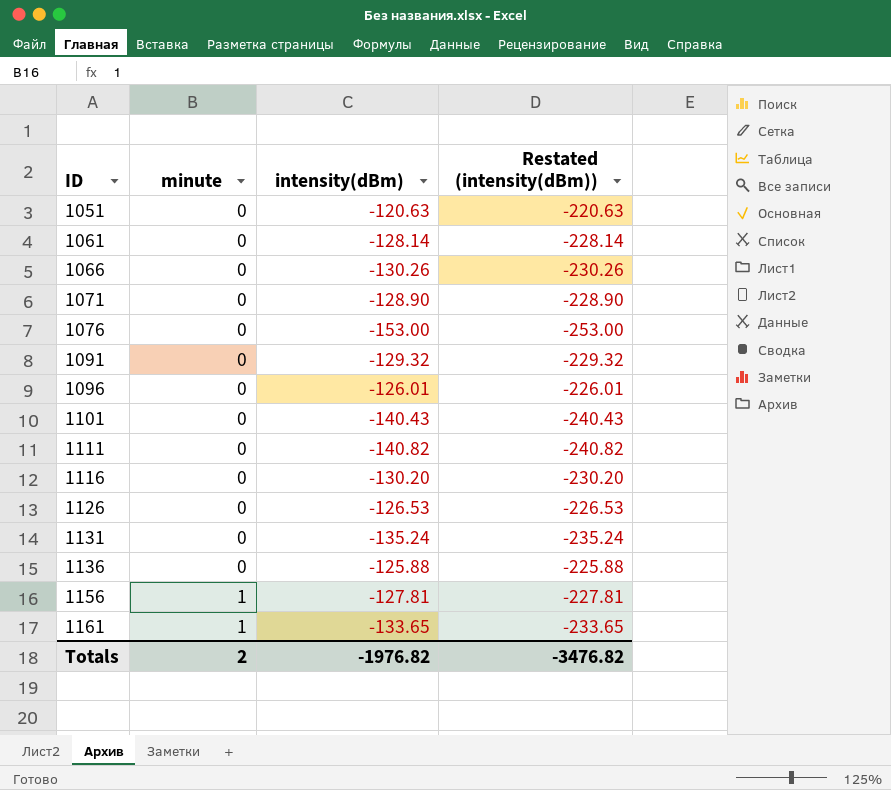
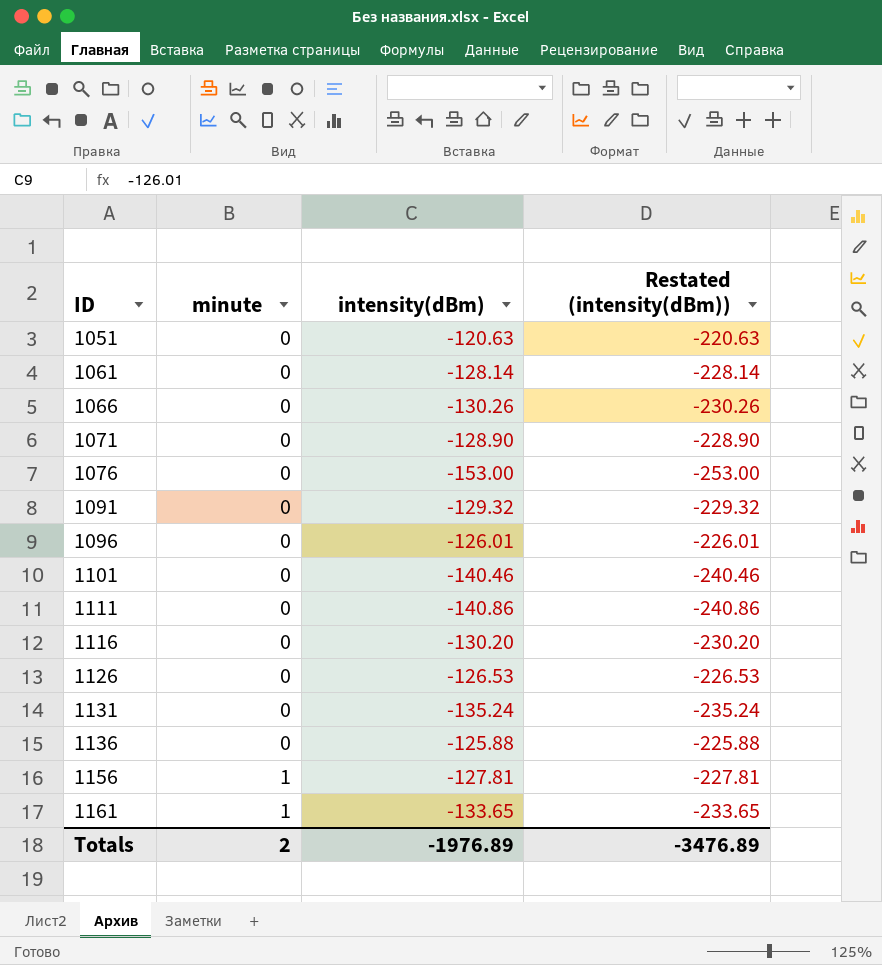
1101 | intensity(dBm): -140.43 -> -140.46
1101 | Restated (intensity(dBm)): -240.43 -> -240.46
1111 | intensity(dBm): -140.82 -> -140.86
1111 | Restated (intensity(dBm)): -240.82 -> -240.86
Totals | intensity(dBm): -1976.82 -> -1976.89
Totals | Restated (intensity(dBm)): -3476.82 -> -3476.89

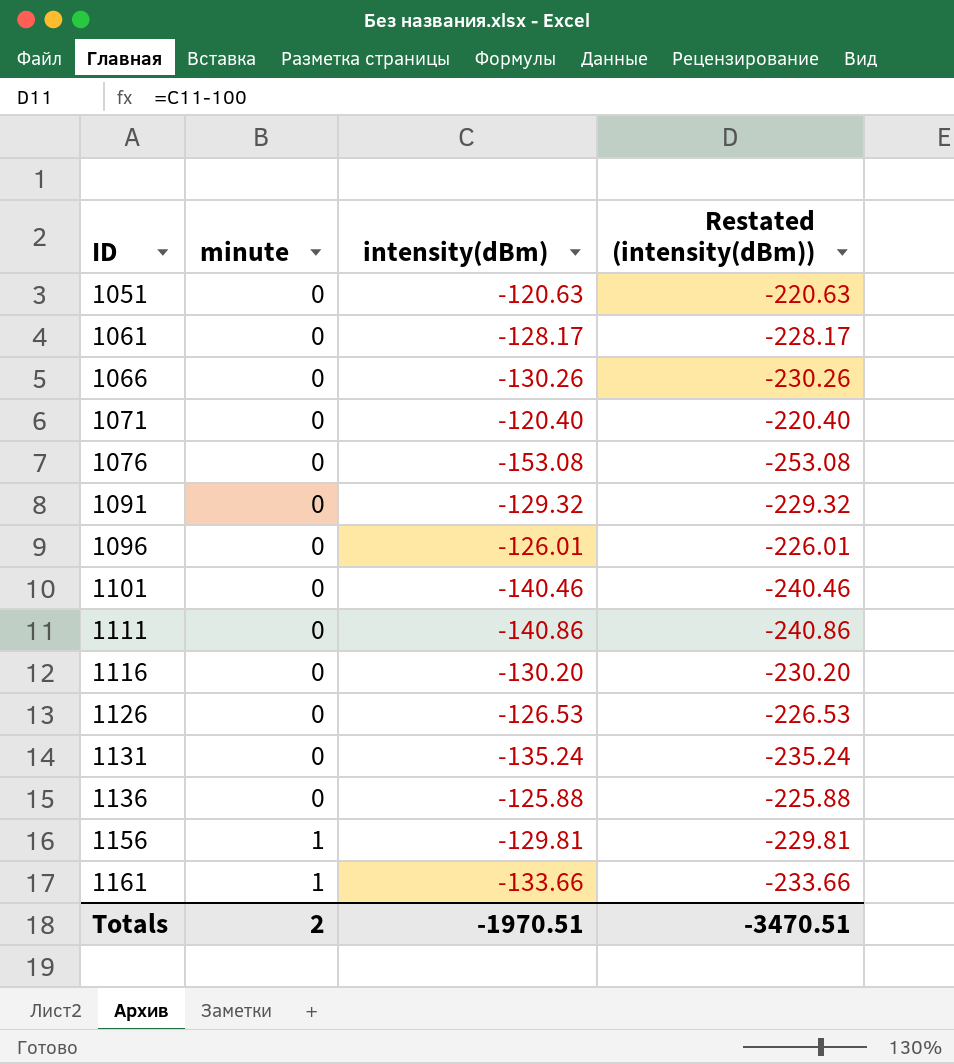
1061 | intensity(dBm): -128.14 -> -128.17
1061 | Restated (intensity(dBm)): -228.14 -> -228.17
1071 | intensity(dBm): -128.90 -> -120.40
1071 | Restated (intensity(dBm)): -228.90 -> -220.40
1076 | intensity(dBm): -153.00 -> -153.08
1076 | Restated (intensity(dBm)): -253.00 -> -253.08
1156 | intensity(dBm): -127.81 -> -129.81
1156 | Restated (intensity(dBm)): -227.81 -> -229.81
1161 | intensity(dBm): -133.65 -> -133.66
1161 | Restated (intensity(dBm)): -233.65 -> -233.66
Totals | intensity(dBm): -1976.89 -> -1970.51
Totals | Restated (intensity(dBm)): -3476.89 -> -3470.51

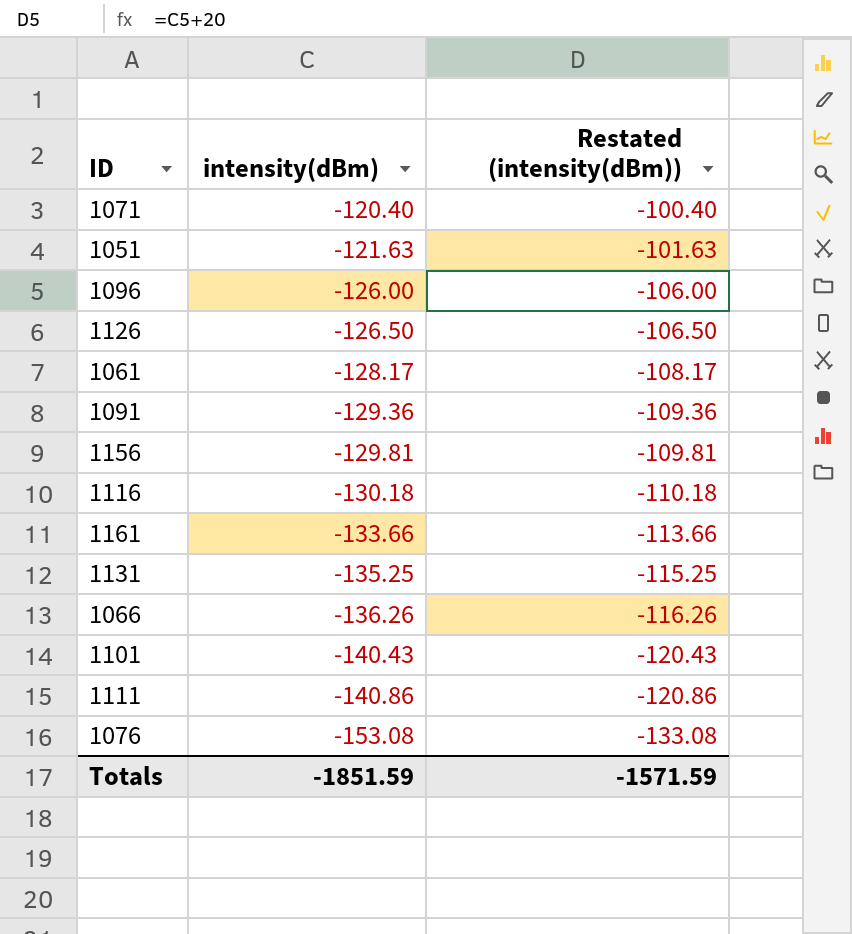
row order: ID ascending -> intensity(dBm) descending
column minute | position: 2 -> none
column Restated (intensity(dBm)) | formula: [intensity(dBm)] - 100 -> [intensity(dBm)] + 20
row 1136: 0 | -125.88 | -225.88 -> none
1051 | intensity(dBm): -120.63 -> -121.63
1096 | intensity(dBm): -126.01 -> -126.00
1126 | intensity(dBm): -126.53 -> -126.50
1091 | intensity(dBm): -129.32 -> -129.36
1116 | intensity(dBm): -130.20 -> -130.18
1131 | intensity(dBm): -135.24 -> -135.25
1066 | intensity(dBm): -130.26 -> -136.26
1101 | intensity(dBm): -140.46 -> -140.43
Totals | intensity(dBm): -1970.51 -> -1851.59
Totals | Restated (intensity(dBm)): -3470.51 -> -1571.59

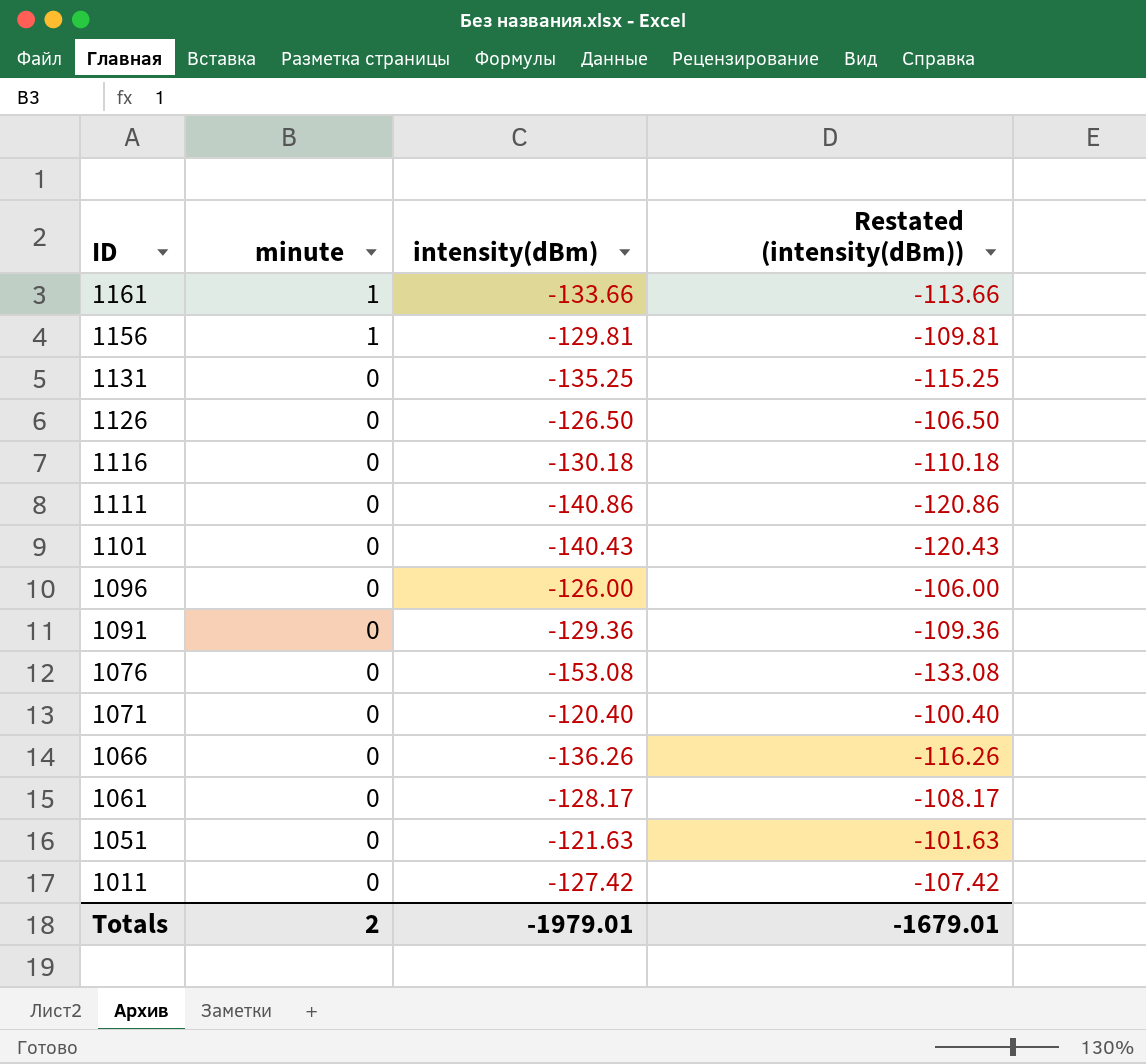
row order: intensity(dBm) descending -> ID descending
column minute | position: none -> 2
row 1011: none -> 0 | -127.42 | -107.42
Totals | intensity(dBm): -1851.59 -> -1979.01
Totals | Restated (intensity(dBm)): -1571.59 -> -1679.01

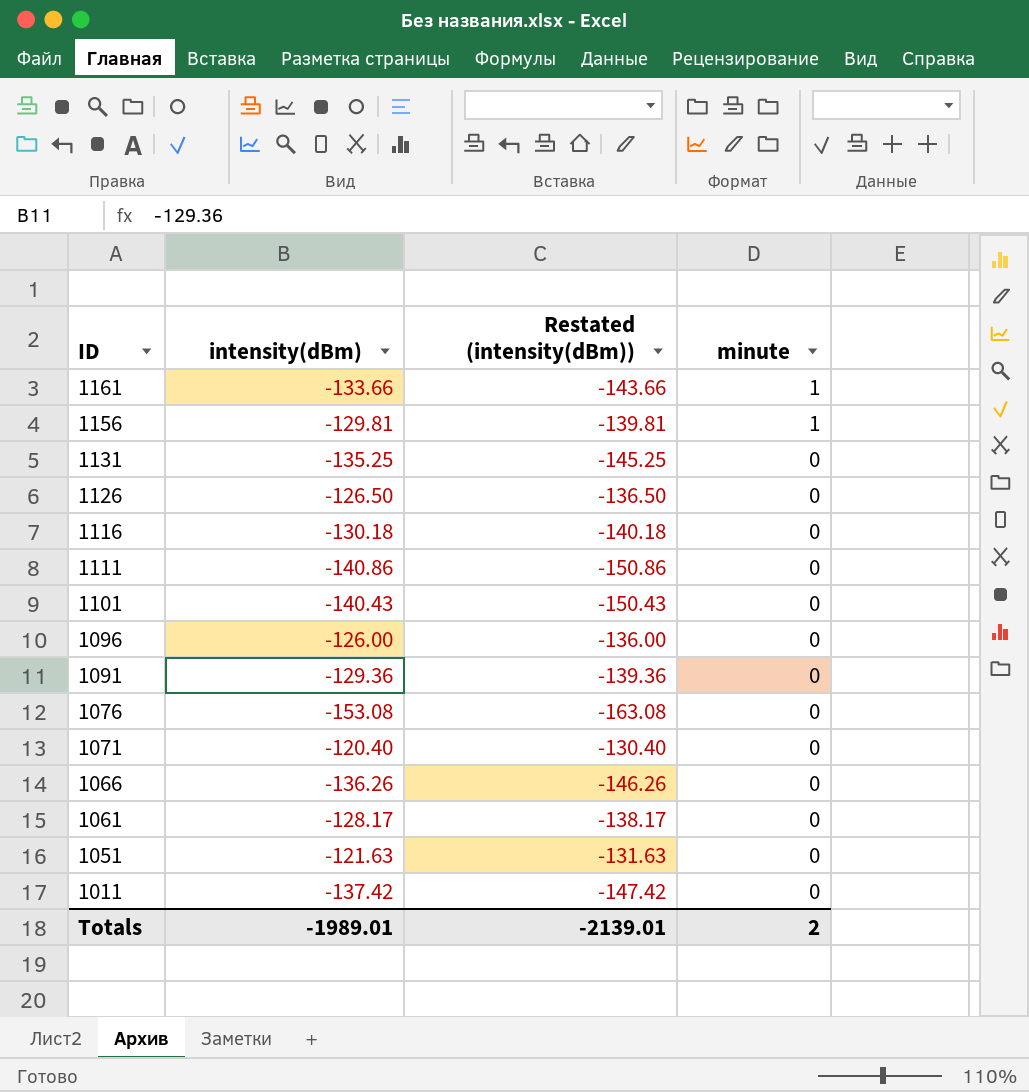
column Restated (intensity(dBm)) | formula: [intensity(dBm)] + 20 -> [intensity(dBm)] - 10
column minute | position: 2 -> 4
1011 | intensity(dBm): -127.42 -> -137.42
Totals | intensity(dBm): -1979.01 -> -1989.01
Totals | Restated (intensity(dBm)): -1679.01 -> -2139.01

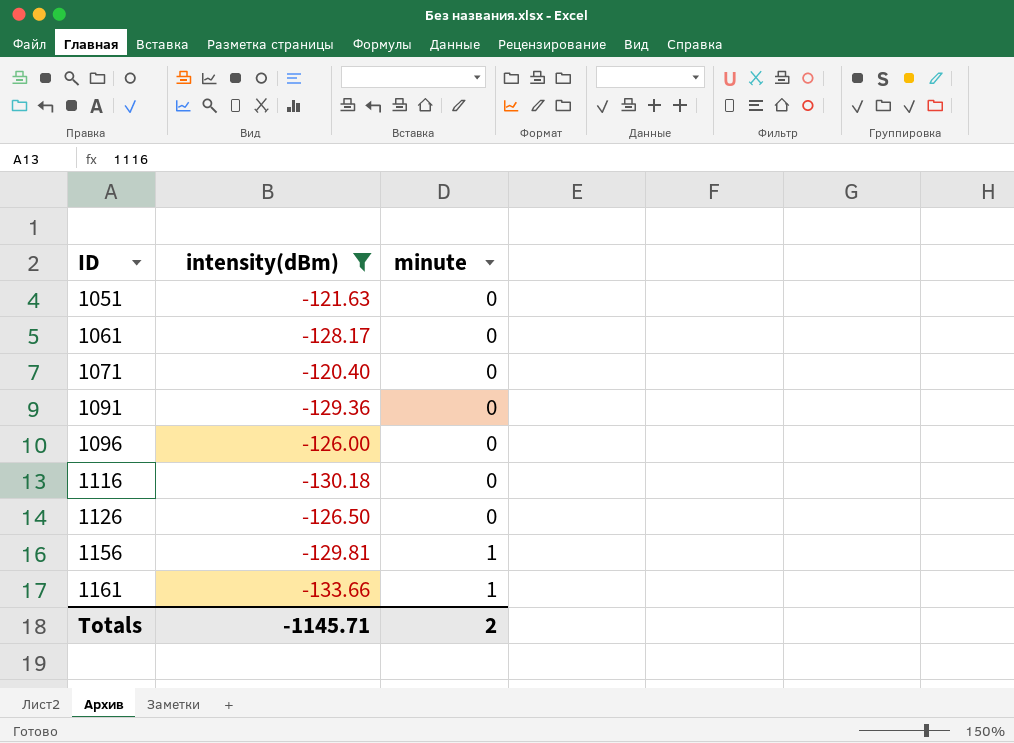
filter: none -> intensity(dBm) >= -133.66
row order: ID descending -> ID ascending
column Restated (intensity(dBm)) | formula: [intensity(dBm)] - 10 -> none
Totals | intensity(dBm): -1989.01 -> -1145.71

